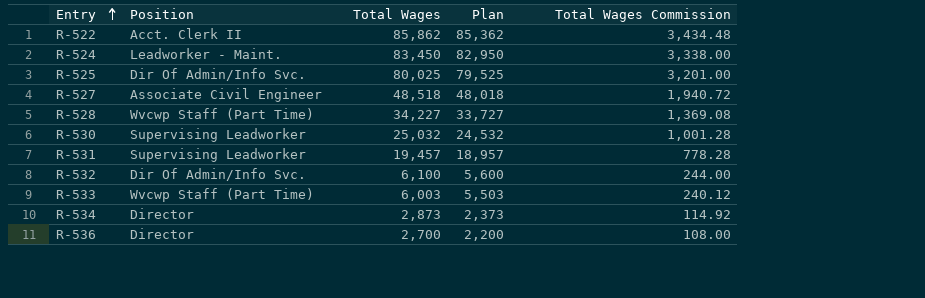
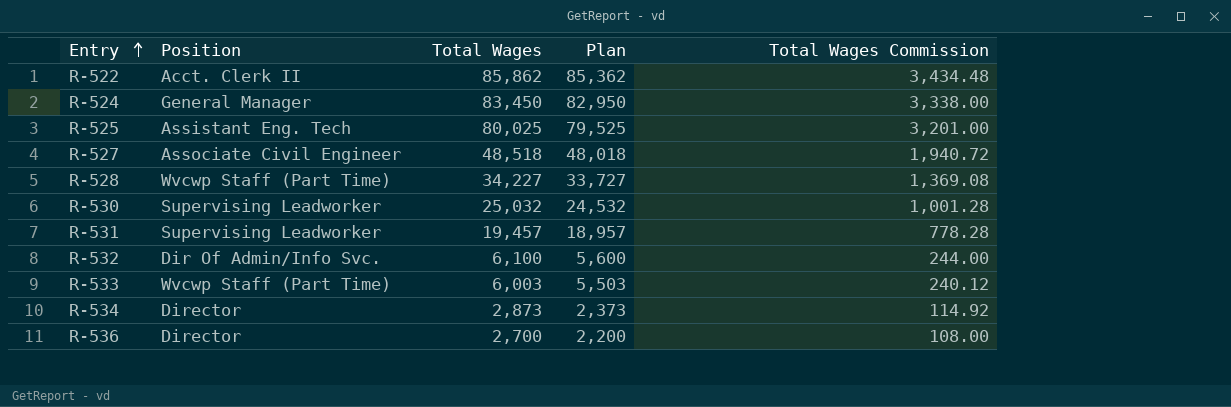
R-524 | Position: Leadworker - Maint. -> General Manager
R-525 | Position: Dir Of Admin/Info Svc. -> Assistant Eng. Tech

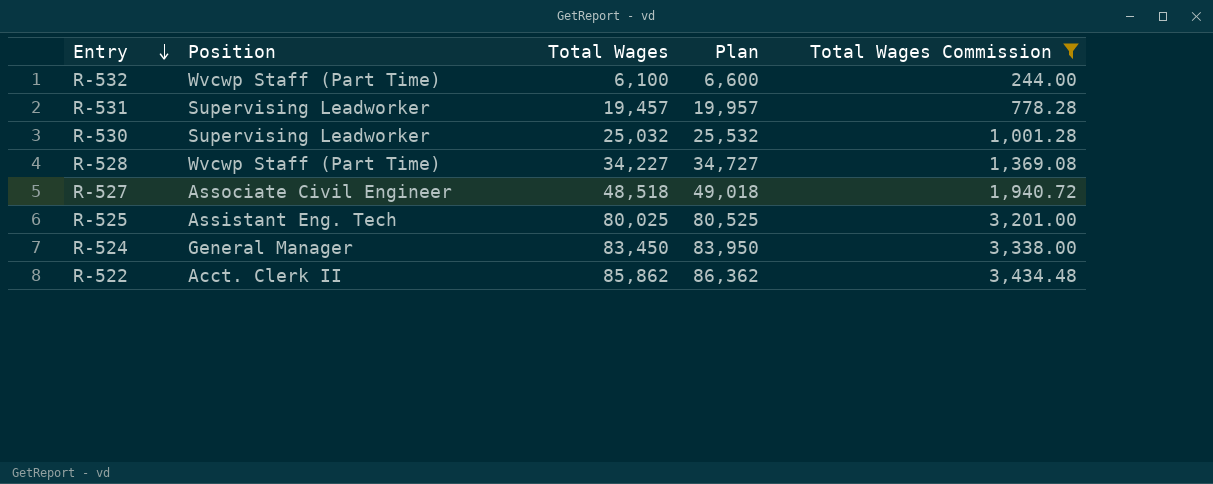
filter: none -> Total Wages Commission >= 244.00
row order: Entry ascending -> Entry descending
column Plan | formula: [Total Wages] - 500 -> [Total Wages] + 500
R-532 | Position: Dir Of Admin/Info Svc. -> Wvcwp Staff (Part Time)

